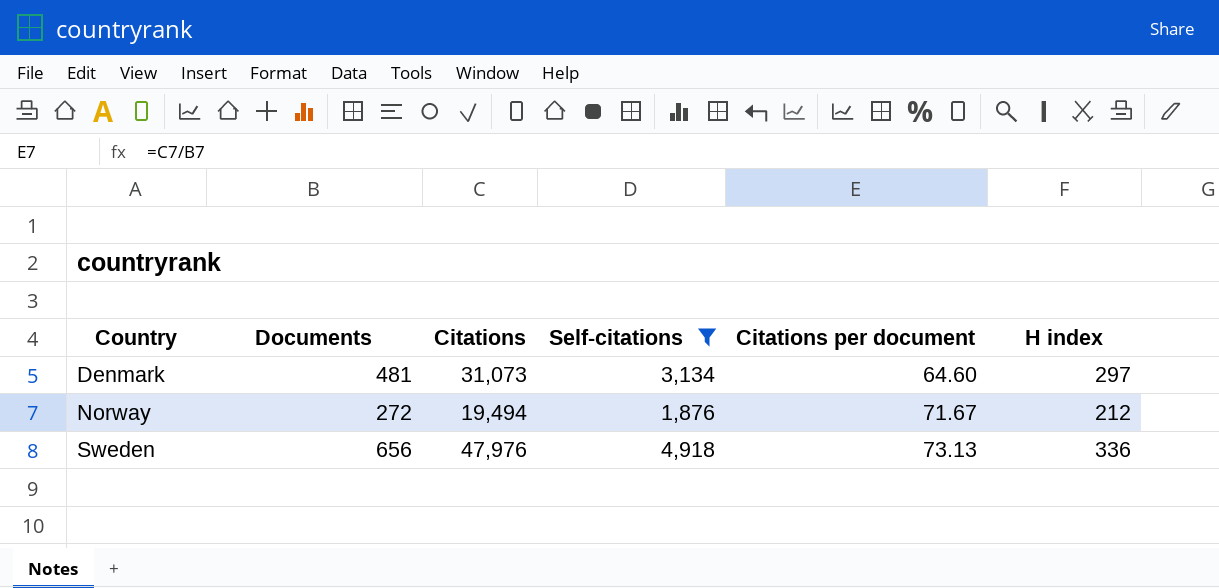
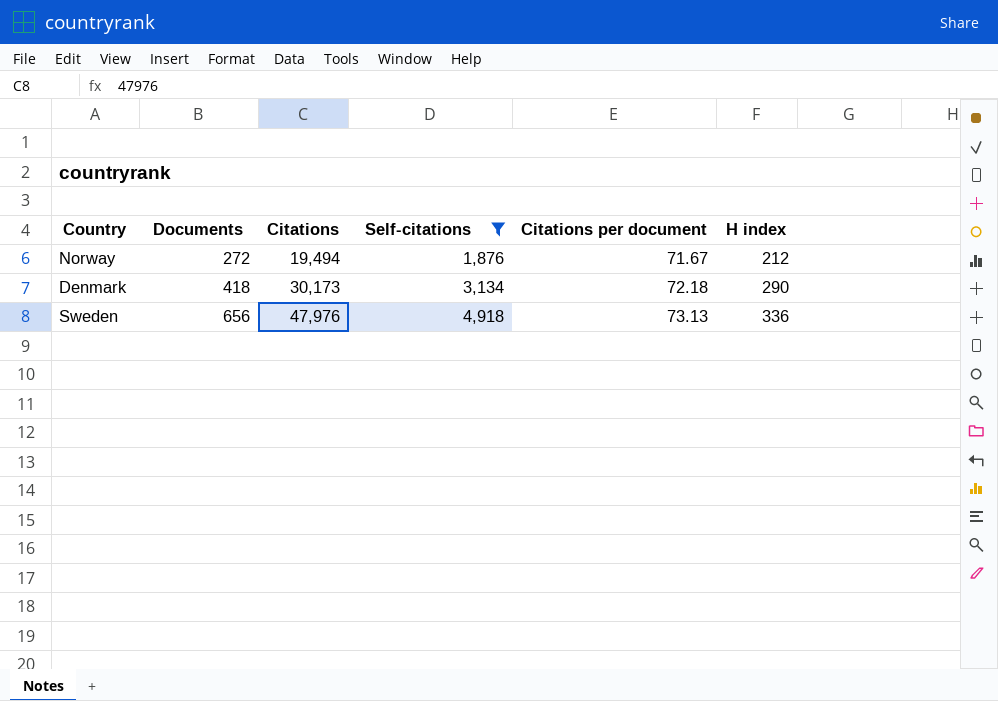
row order: Country ascending -> Documents ascending
Denmark | Documents: 481 -> 418
Denmark | Citations: 31,073 -> 30,173
Denmark | Citations per document: 64.60 -> 72.18
Denmark | H index: 297 -> 290

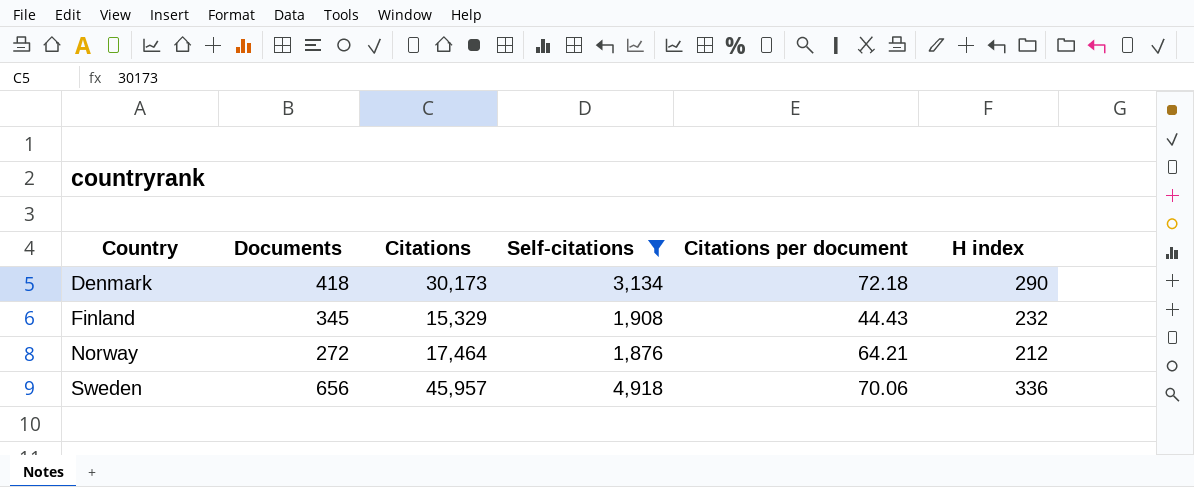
row order: Documents ascending -> Country ascending
row Finland: none -> 345 | 15,329 | 1,908 | 44.43 | 232
Norway | Citations: 19,494 -> 17,464
Norway | Citations per document: 71.67 -> 64.21
Sweden | Citations: 47,976 -> 45,957
Sweden | Citations per document: 73.13 -> 70.06

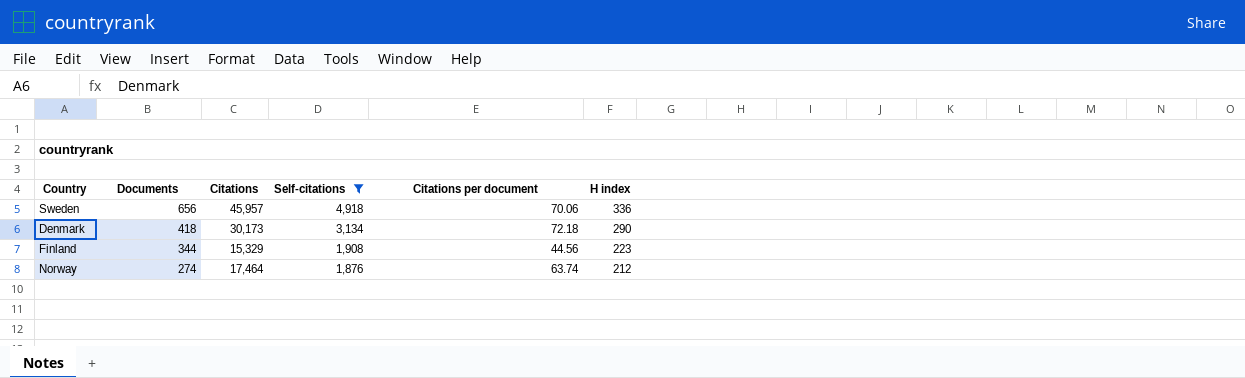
row order: Country ascending -> Documents descending
Finland | Documents: 345 -> 344
Finland | Citations per document: 44.43 -> 44.56
Finland | H index: 232 -> 223
Norway | Documents: 272 -> 274
Norway | Citations per document: 64.21 -> 63.74

